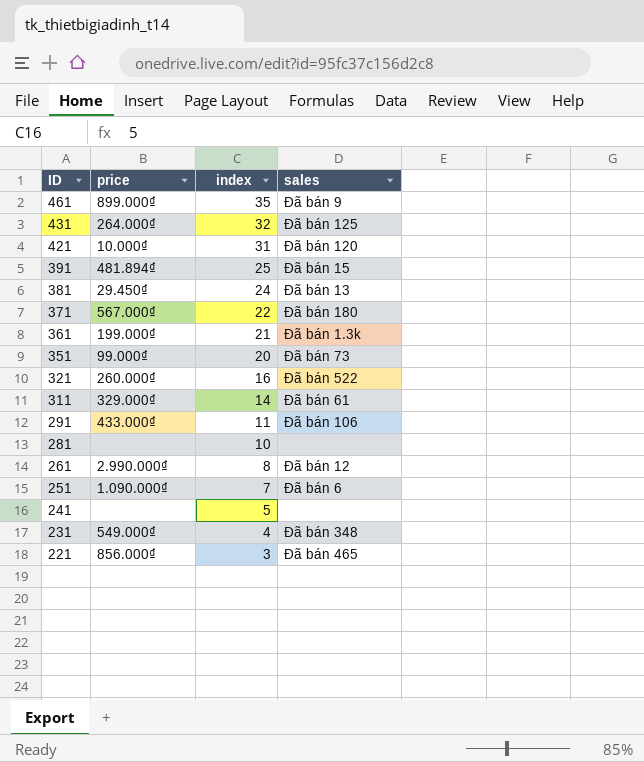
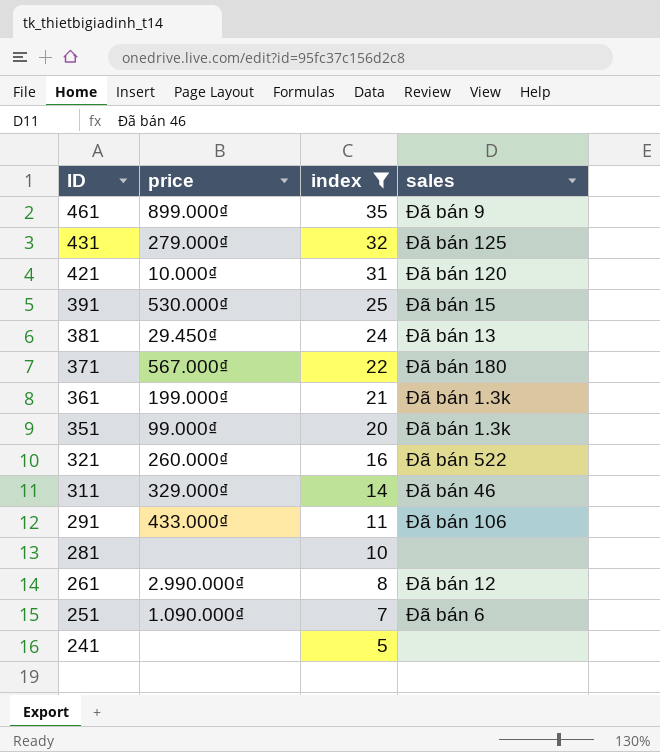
filter: none -> index >= 5
431 | price: 264.000₫ -> 279.000₫
391 | price: 481.894₫ -> 530.000₫
351 | sales: Đã bán 73 -> Đã bán 1.3k
311 | sales: Đã bán 61 -> Đã bán 46

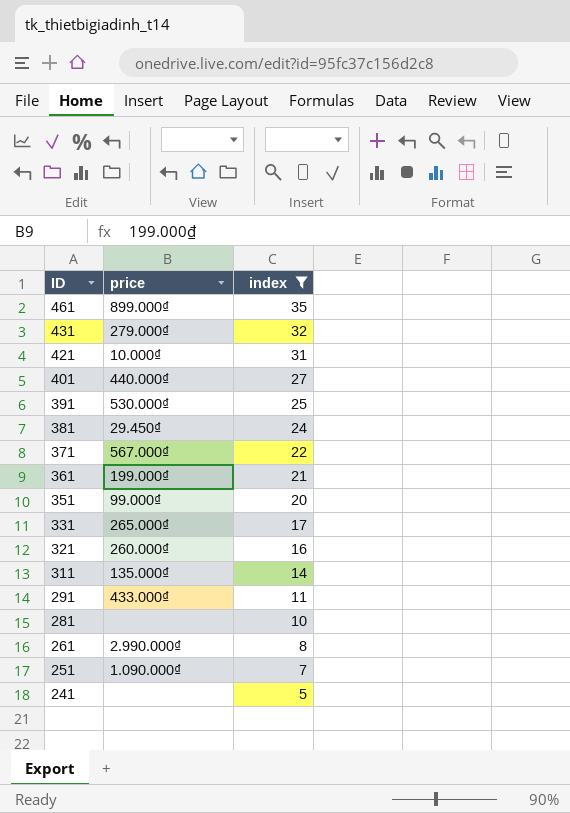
column sales | position: 4 -> none
row 401: none -> 440.000₫ | 27
row 331: none -> 265.000₫ | 17
311 | price: 329.000₫ -> 135.000₫

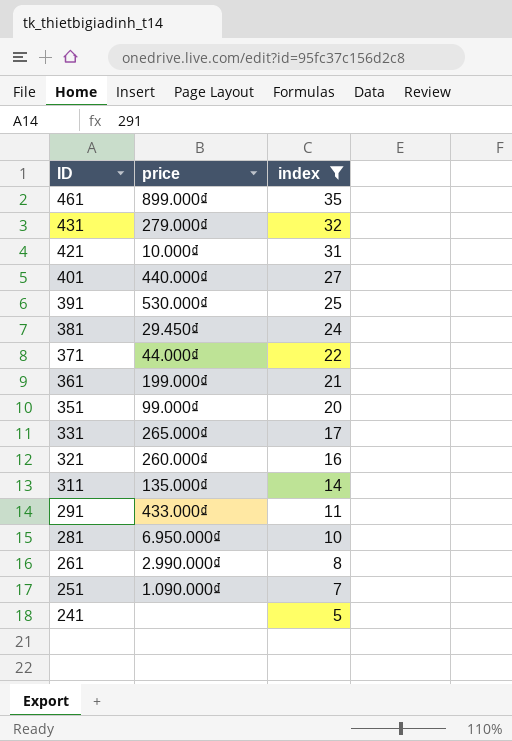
371 | price: 567.000₫ -> 44.000₫
281 | price: none -> 6.950.000₫

